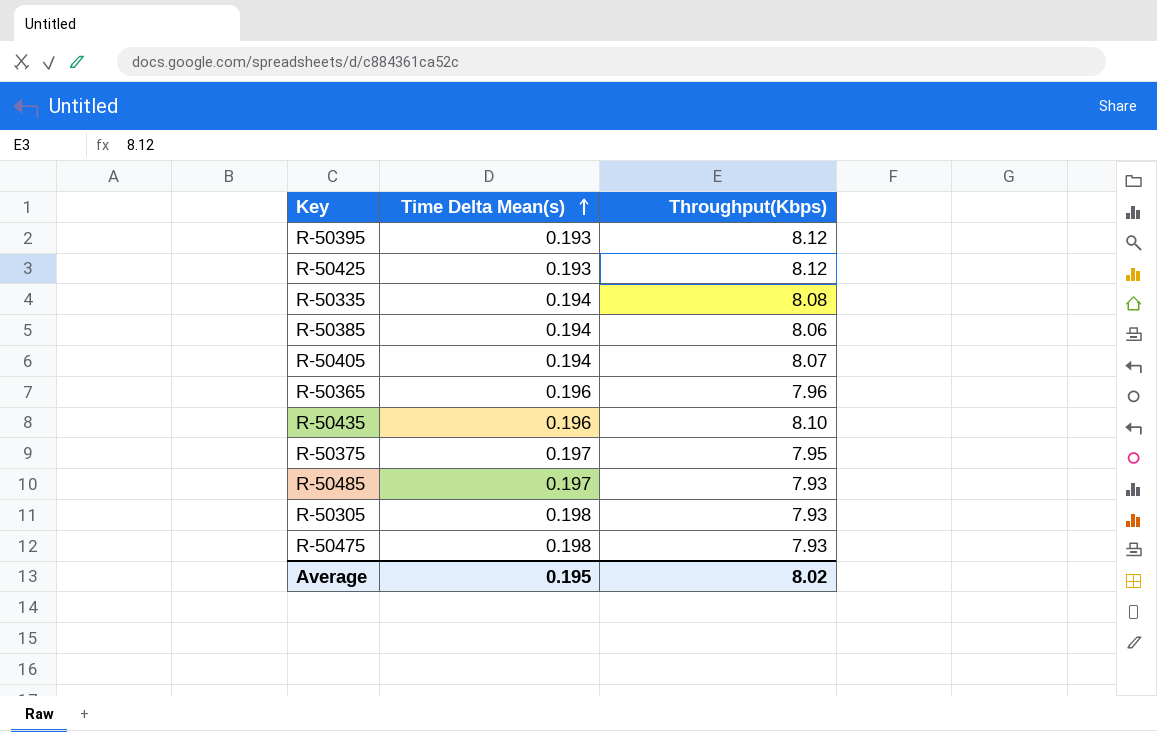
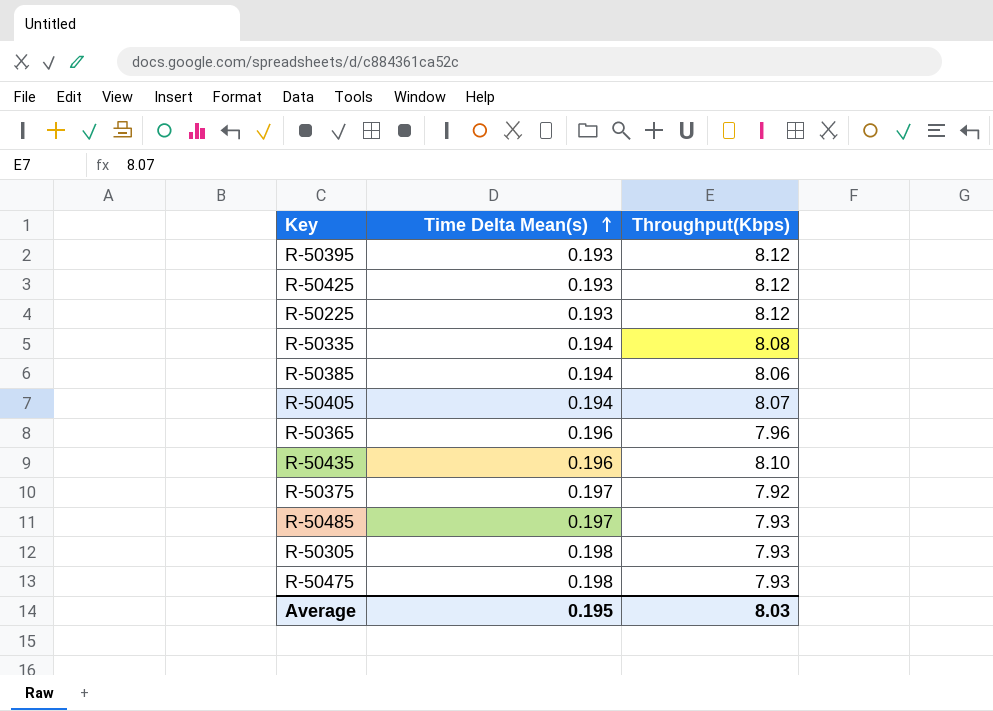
row R-50225: none -> 0.193 | 8.12
R-50375 | Throughput(Kbps): 7.95 -> 7.92
Average | Throughput(Kbps): 8.02 -> 8.03

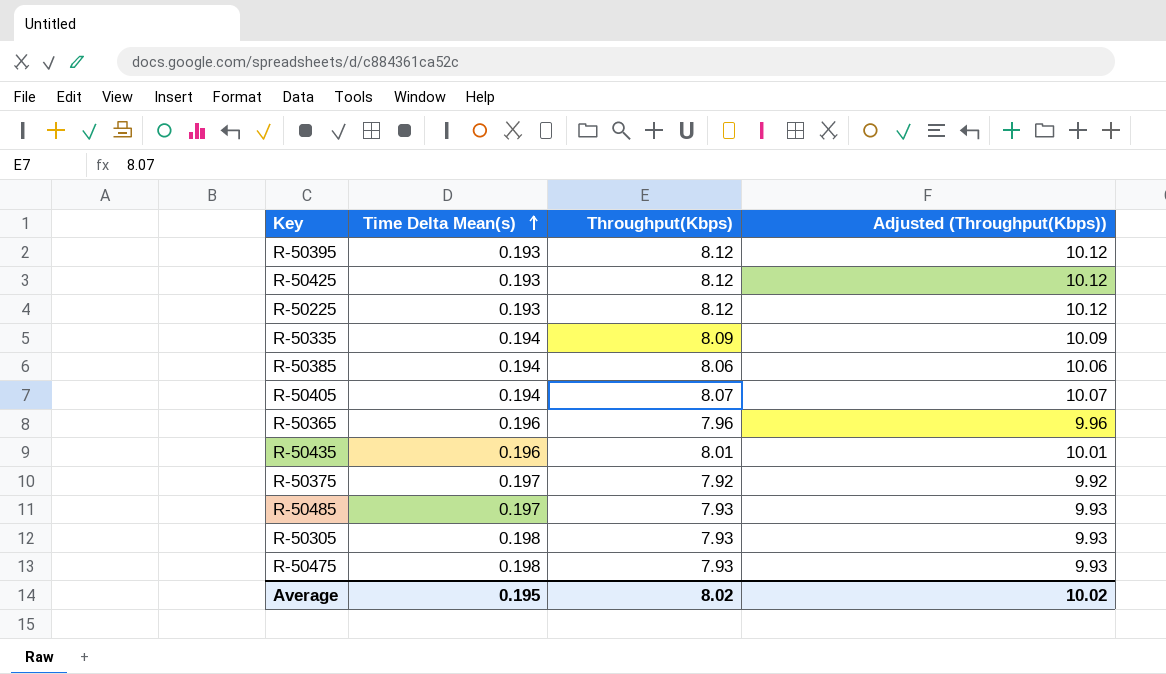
column Adjusted (Throughput(Kbps)) | formula: none -> [Throughput(Kbps)] + 2
R-50335 | Throughput(Kbps): 8.08 -> 8.09
R-50435 | Throughput(Kbps): 8.10 -> 8.01
Average | Throughput(Kbps): 8.03 -> 8.02

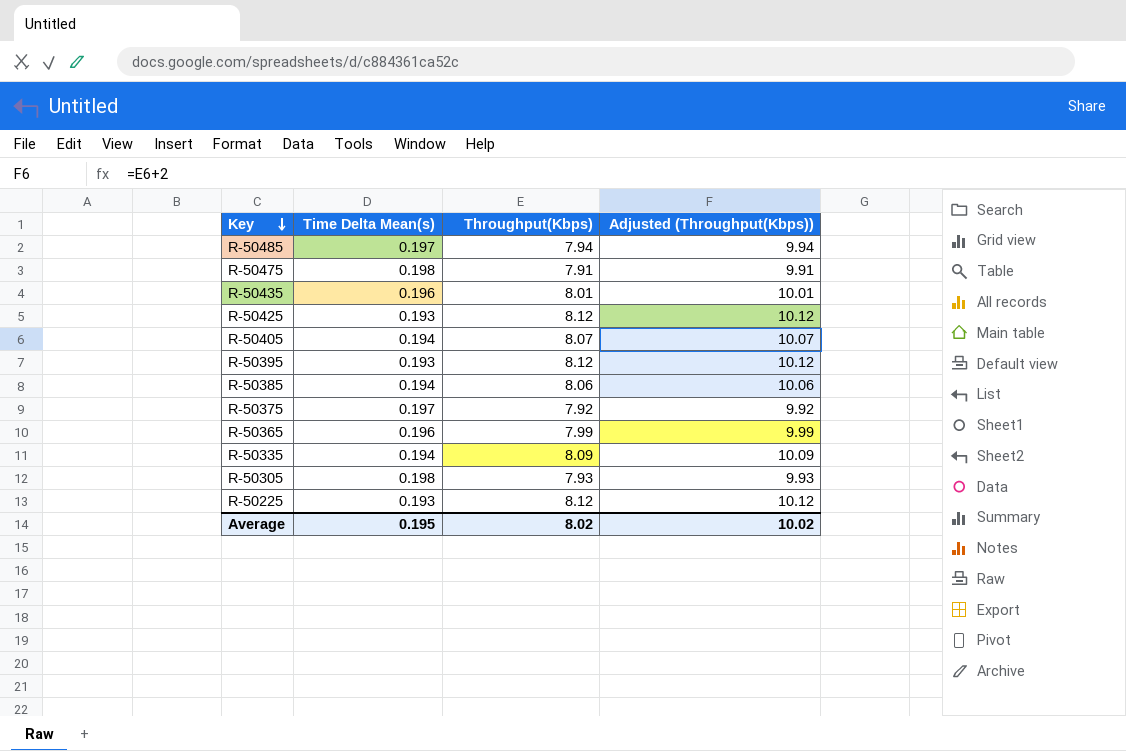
row order: Time Delta Mean(s) ascending -> Key descending
R-50485 | Throughput(Kbps): 7.93 -> 7.94
R-50485 | Adjusted (Throughput(Kbps)): 9.93 -> 9.94
R-50475 | Throughput(Kbps): 7.93 -> 7.91
R-50475 | Adjusted (Throughput(Kbps)): 9.93 -> 9.91
R-50365 | Throughput(Kbps): 7.96 -> 7.99
R-50365 | Adjusted (Throughput(Kbps)): 9.96 -> 9.99

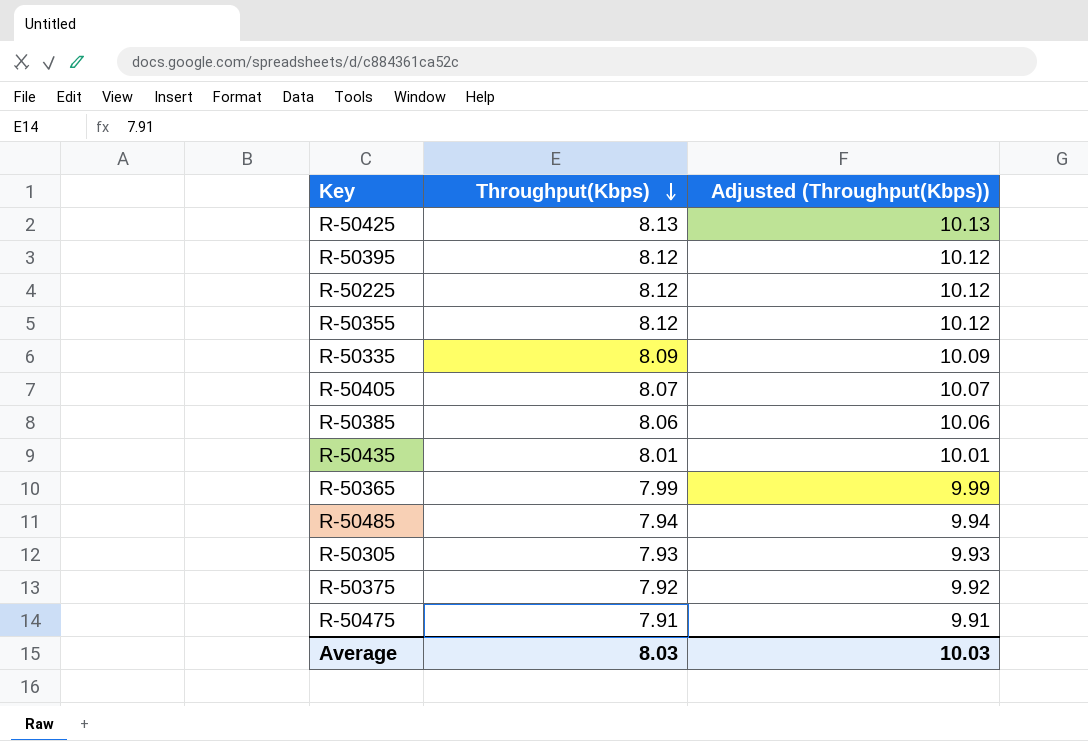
row order: Key descending -> Throughput(Kbps) descending
column Time Delta Mean(s) | position: 2 -> none
R-50425 | Throughput(Kbps): 8.12 -> 8.13
R-50425 | Adjusted (Throughput(Kbps)): 10.12 -> 10.13
row R-50355: none -> 8.12 | 10.12
Average | Throughput(Kbps): 8.02 -> 8.03
Average | Adjusted (Throughput(Kbps)): 10.02 -> 10.03

